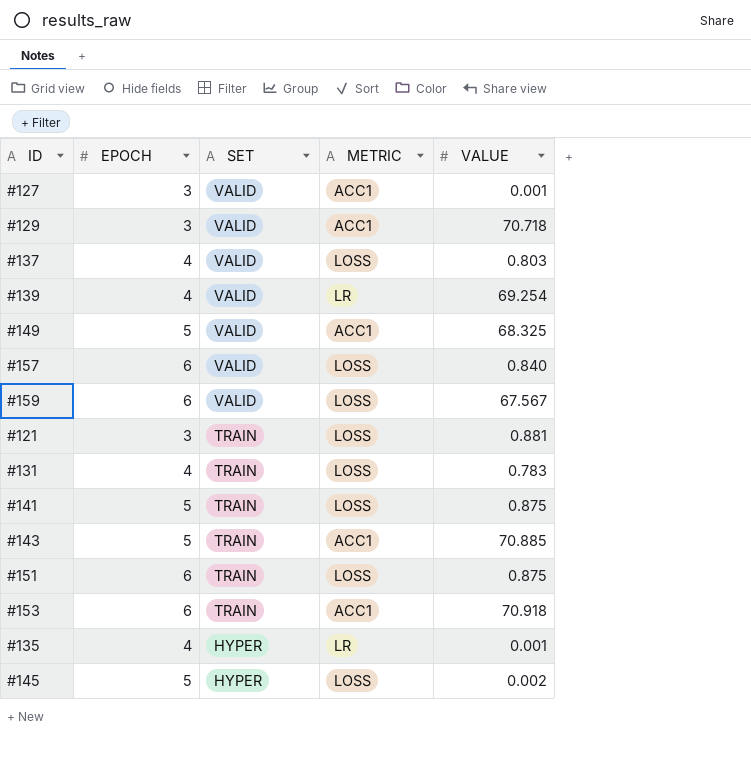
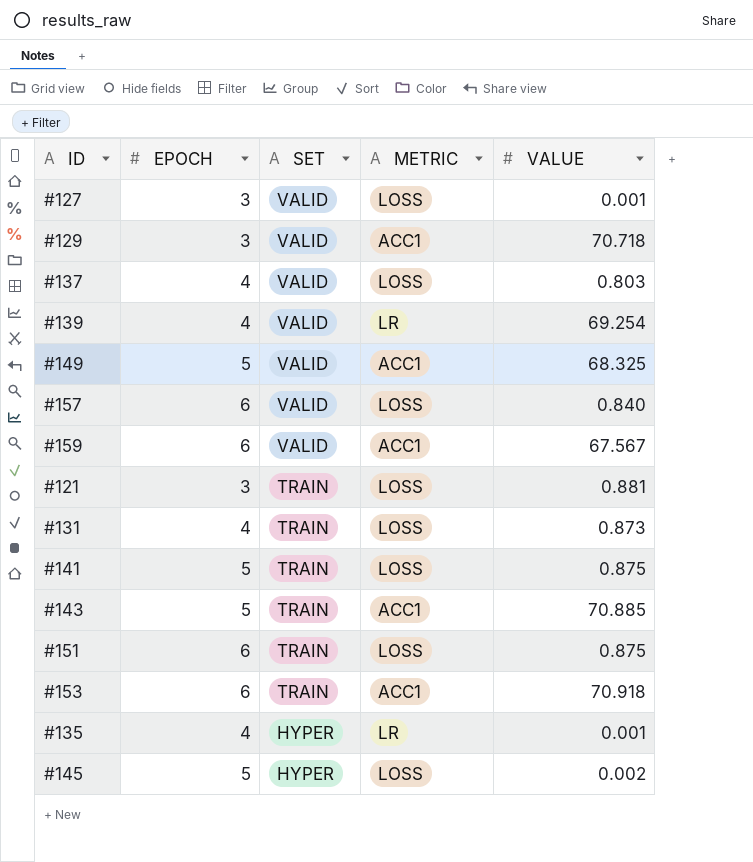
#127 | METRIC: ACC1 -> LOSS
#159 | METRIC: LOSS -> ACC1
#131 | VALUE: 0.783 -> 0.873

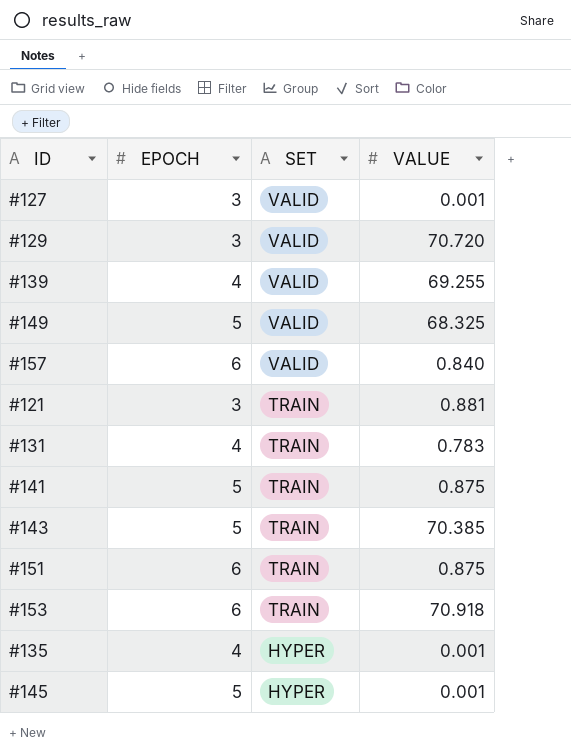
column METRIC | position: 4 -> none
row #137: 4 | VALID | LOSS | 0.803 -> none
row #159: 6 | VALID | ACC1 | 67.567 -> none
#129 | VALUE: 70.718 -> 70.720
#139 | VALUE: 69.254 -> 69.255
#131 | VALUE: 0.873 -> 0.783
#143 | VALUE: 70.885 -> 70.385
#145 | VALUE: 0.002 -> 0.001

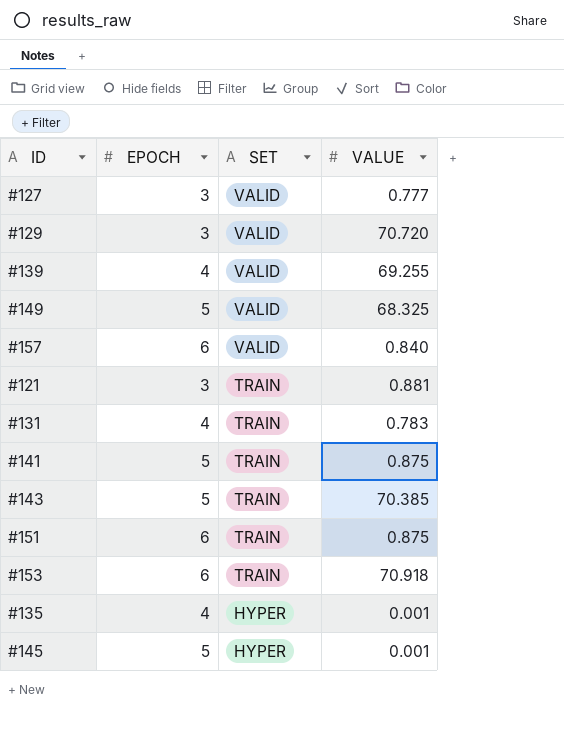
#127 | VALUE: 0.001 -> 0.777

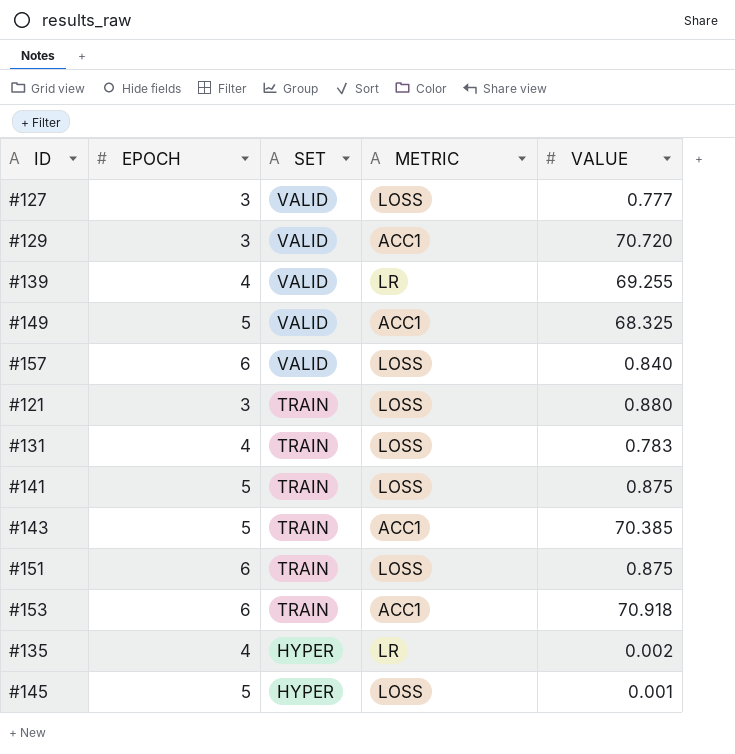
column METRIC | position: none -> 4
#121 | VALUE: 0.881 -> 0.880
#135 | VALUE: 0.001 -> 0.002

